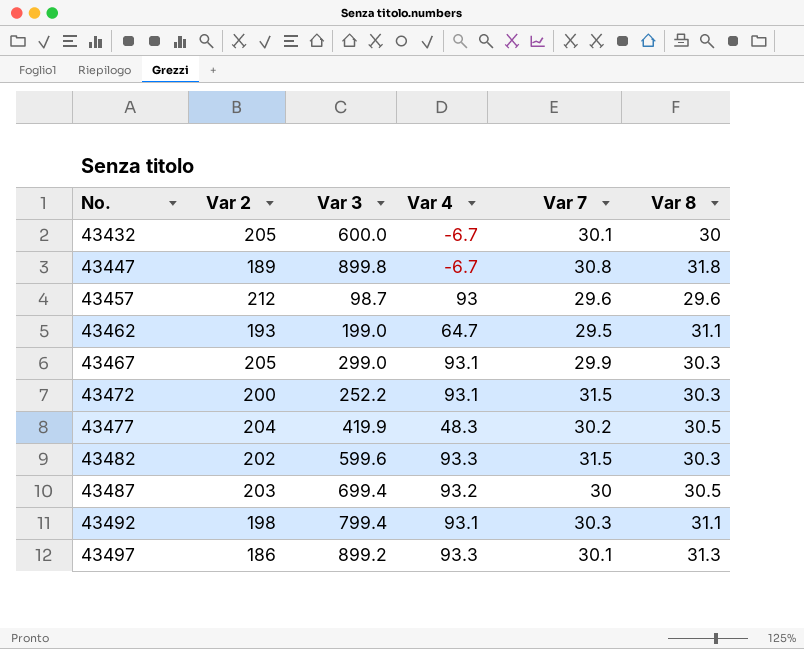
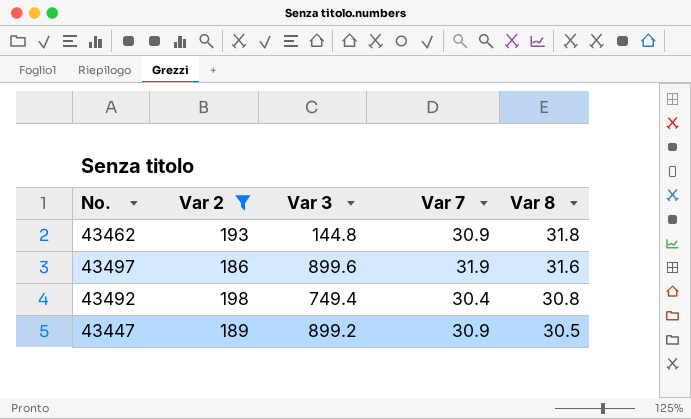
filter: none -> Var 2 <= 198
row order: No. ascending -> Var 8 descending
column Var 4 | position: 4 -> none
43462 | Var 3: 199.0 -> 144.8
43462 | Var 7: 29.5 -> 30.9
43462 | Var 8: 31.1 -> 31.8
43497 | Var 3: 899.2 -> 899.6
43497 | Var 7: 30.1 -> 31.9
43497 | Var 8: 31.3 -> 31.6
43492 | Var 3: 799.4 -> 749.4
43492 | Var 7: 30.3 -> 30.4
43492 | Var 8: 31.1 -> 30.8
43447 | Var 3: 899.8 -> 899.2
43447 | Var 7: 30.8 -> 30.9
43447 | Var 8: 31.8 -> 30.5

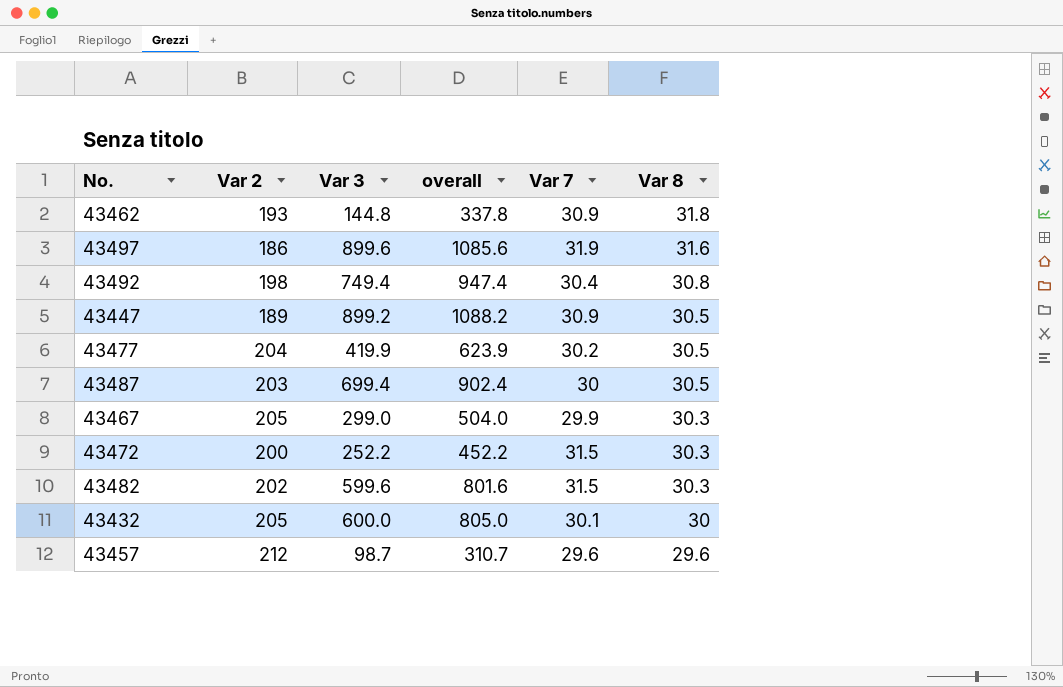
filter: Var 2 <= 198 -> none
column overall | formula: none -> [Var 2] + [Var 3]

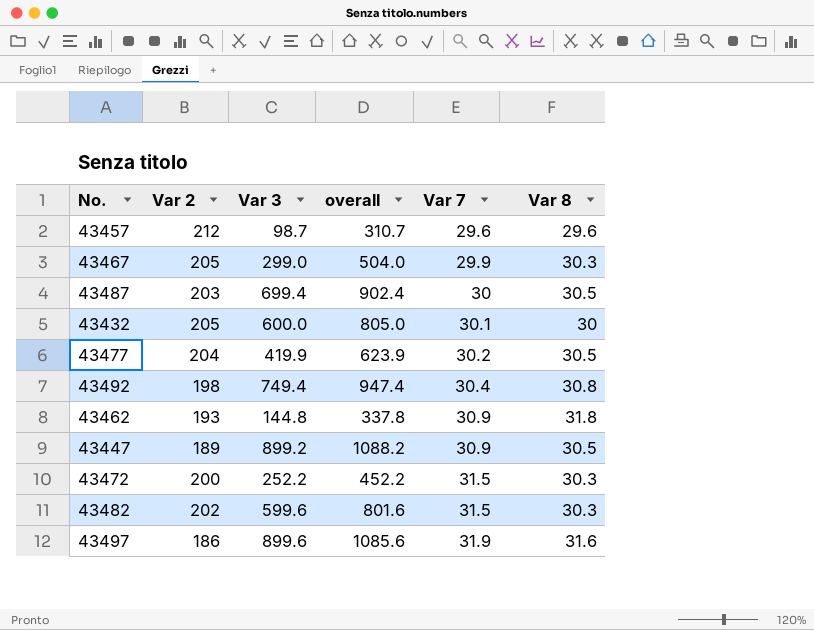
row order: Var 8 descending -> Var 7 ascending

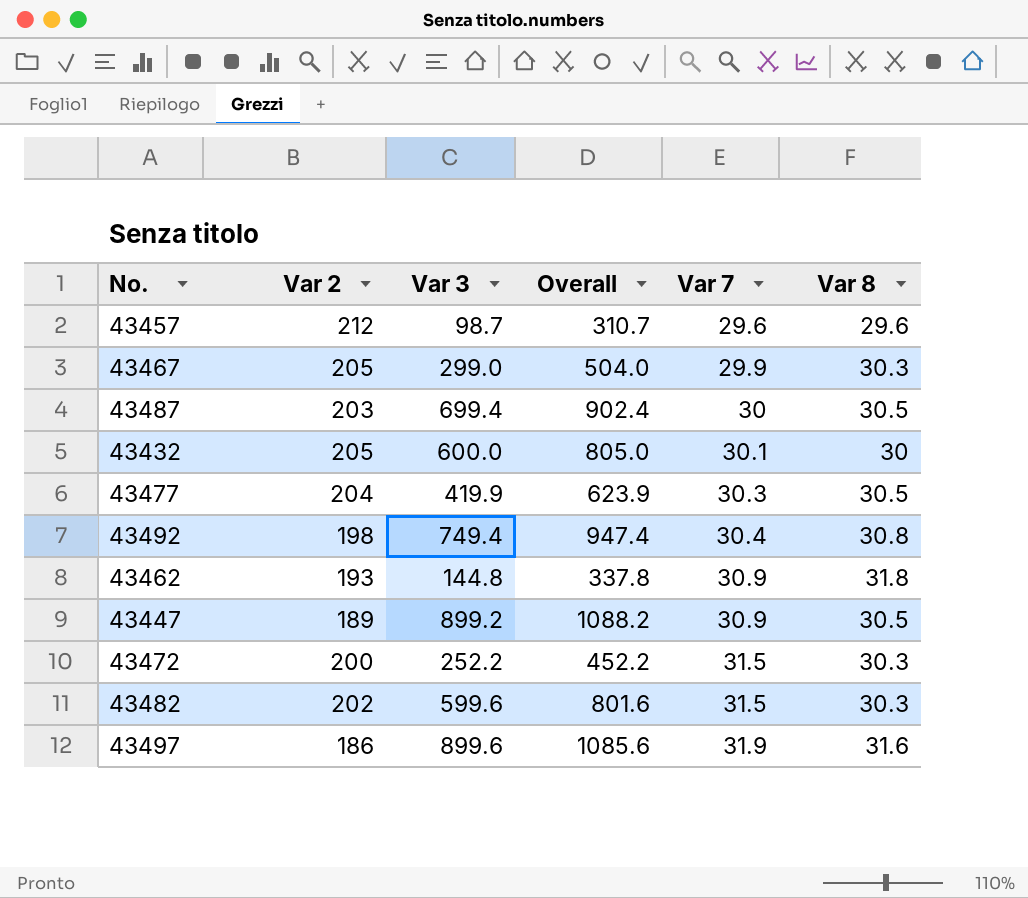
column name: overall -> Overall
43477 | Var 7: 30.2 -> 30.3

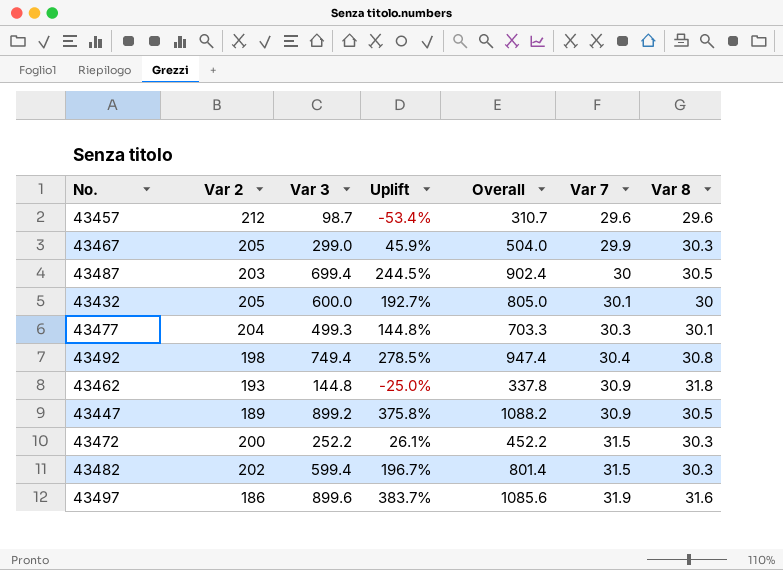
column Uplift | formula: none -> ([Var 3] - [Var 2]) / [Var 2]
43477 | Var 3: 419.9 -> 499.3
43477 | Overall: 623.9 -> 703.3
43477 | Var 8: 30.5 -> 30.1
43482 | Var 3: 599.6 -> 599.4
43482 | Overall: 801.6 -> 801.4

